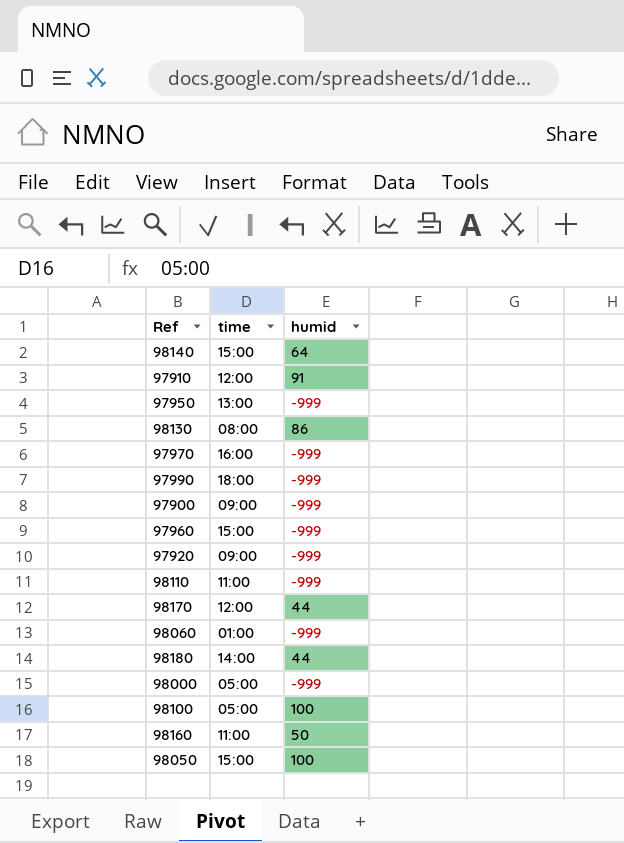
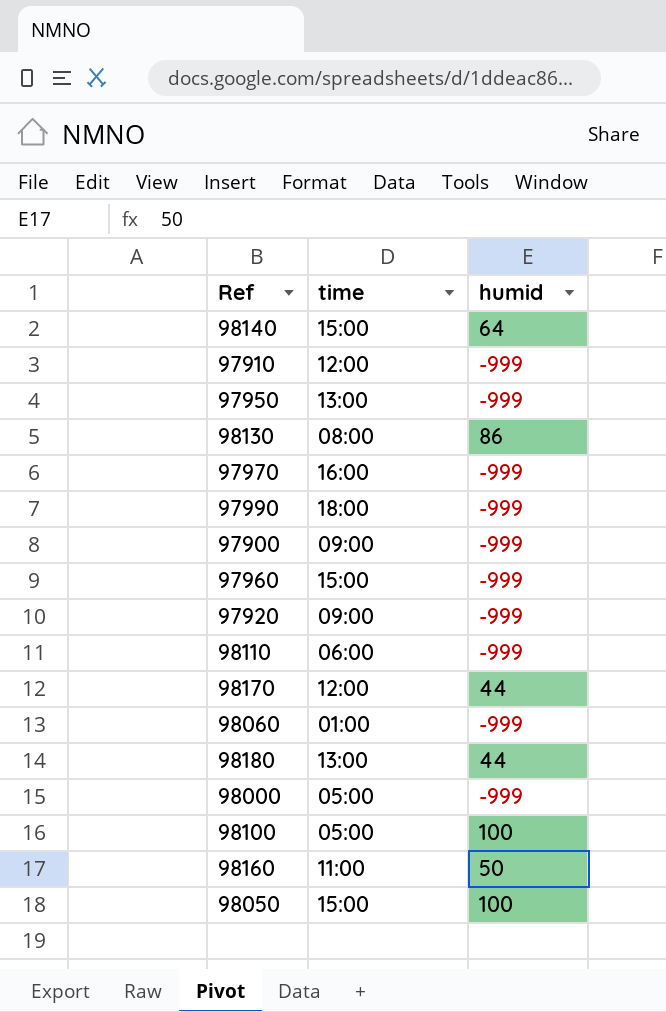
97910 | humid: 91 -> -999
98110 | time: 11:00 -> 06:00
98180 | time: 14:00 -> 13:00

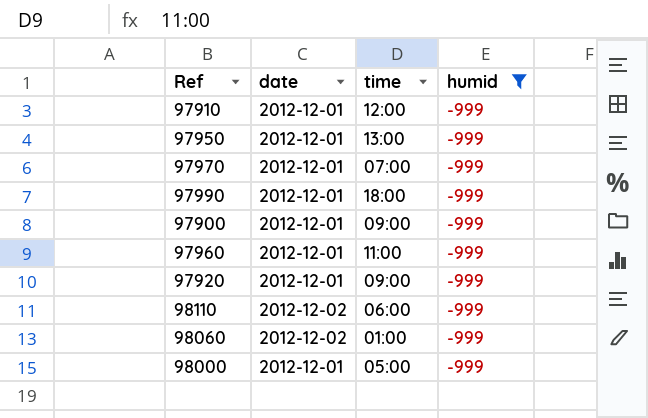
filter: none -> humid = -999
column date | position: none -> 2
97970 | time: 16:00 -> 07:00
97960 | time: 15:00 -> 11:00

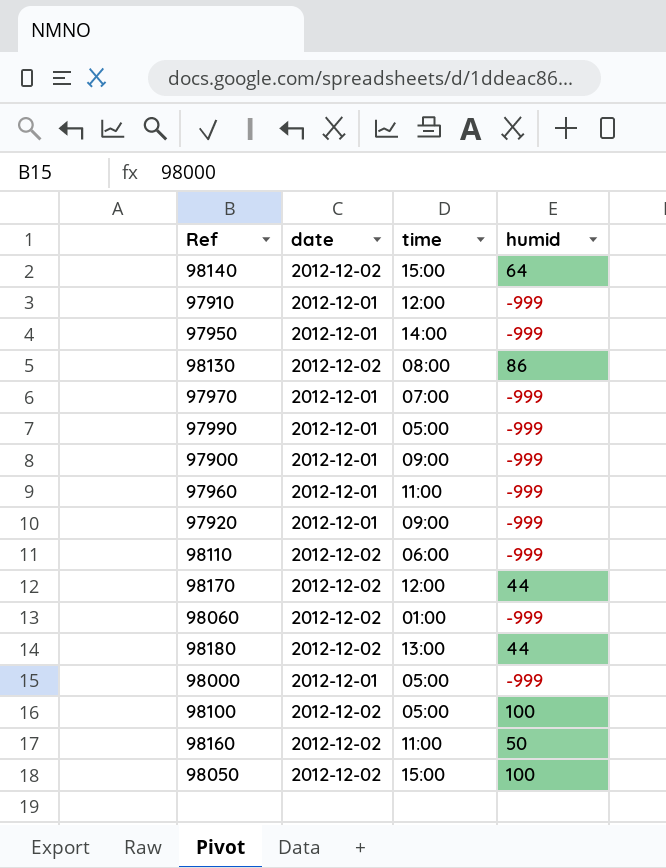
filter: humid = -999 -> none
97950 | time: 13:00 -> 14:00
97990 | time: 18:00 -> 05:00

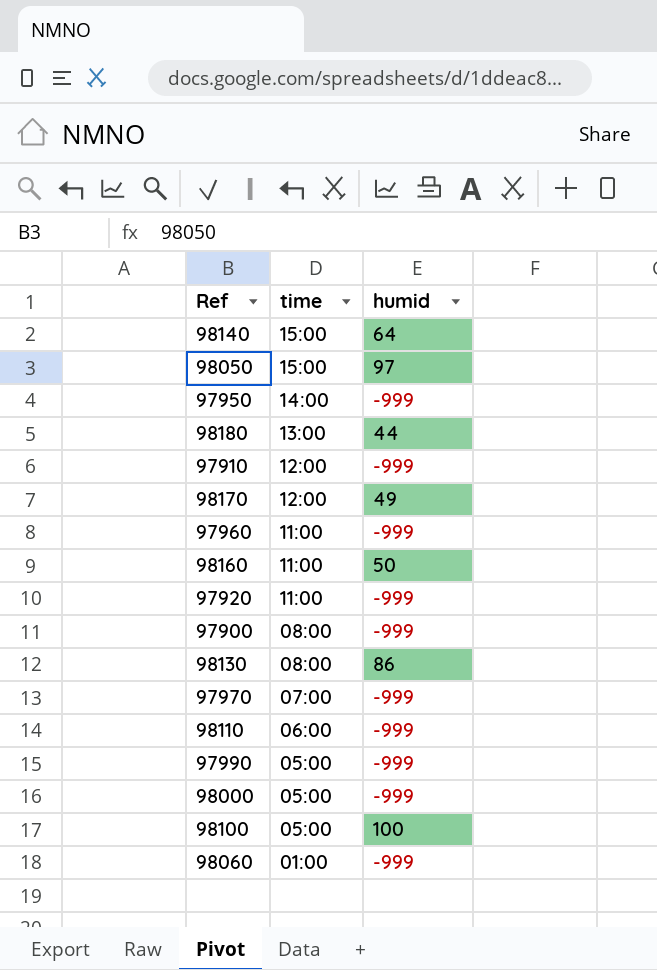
row order: none -> time descending
column date | position: 2 -> none
98050 | humid: 100 -> 97
98170 | humid: 44 -> 49
97920 | time: 09:00 -> 11:00
97900 | time: 09:00 -> 08:00

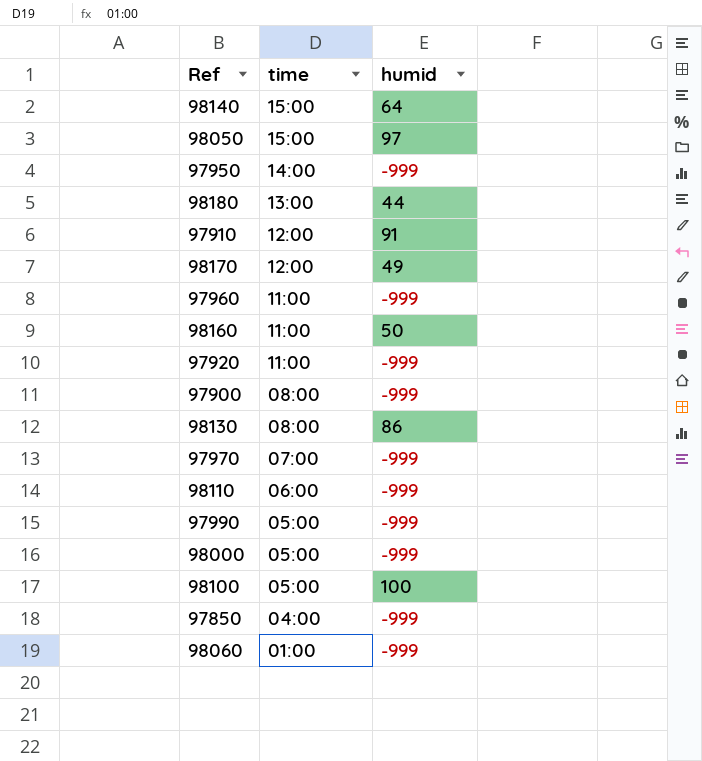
97910 | humid: -999 -> 91
row 97850: none -> 04:00 | -999

